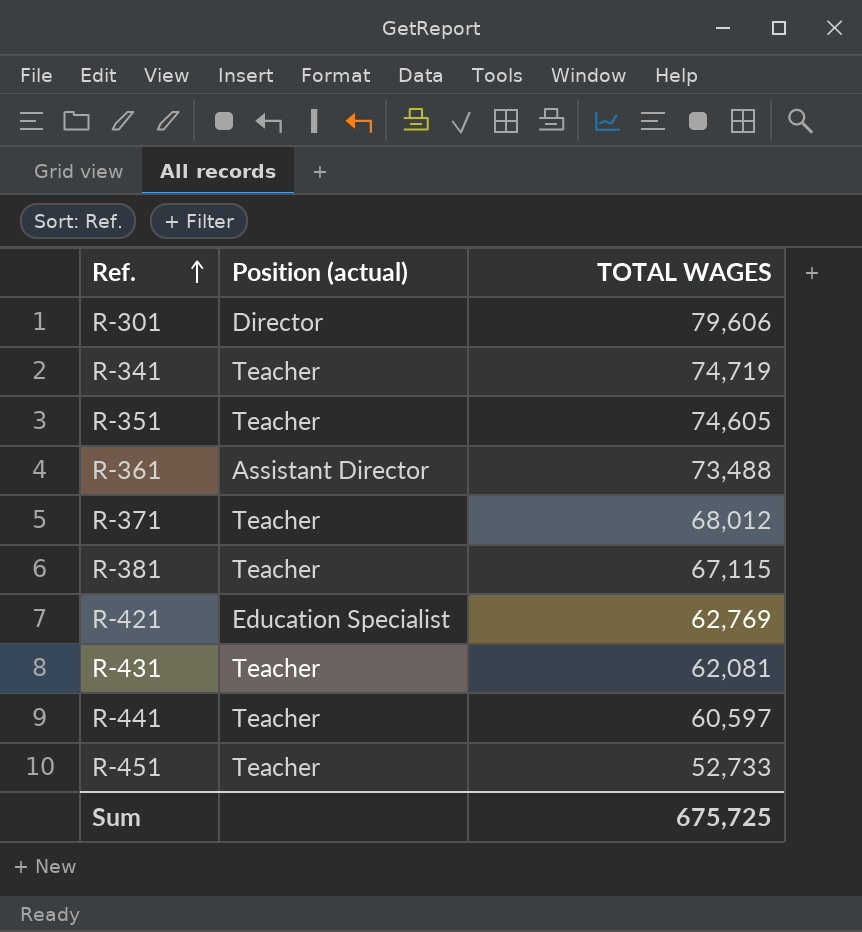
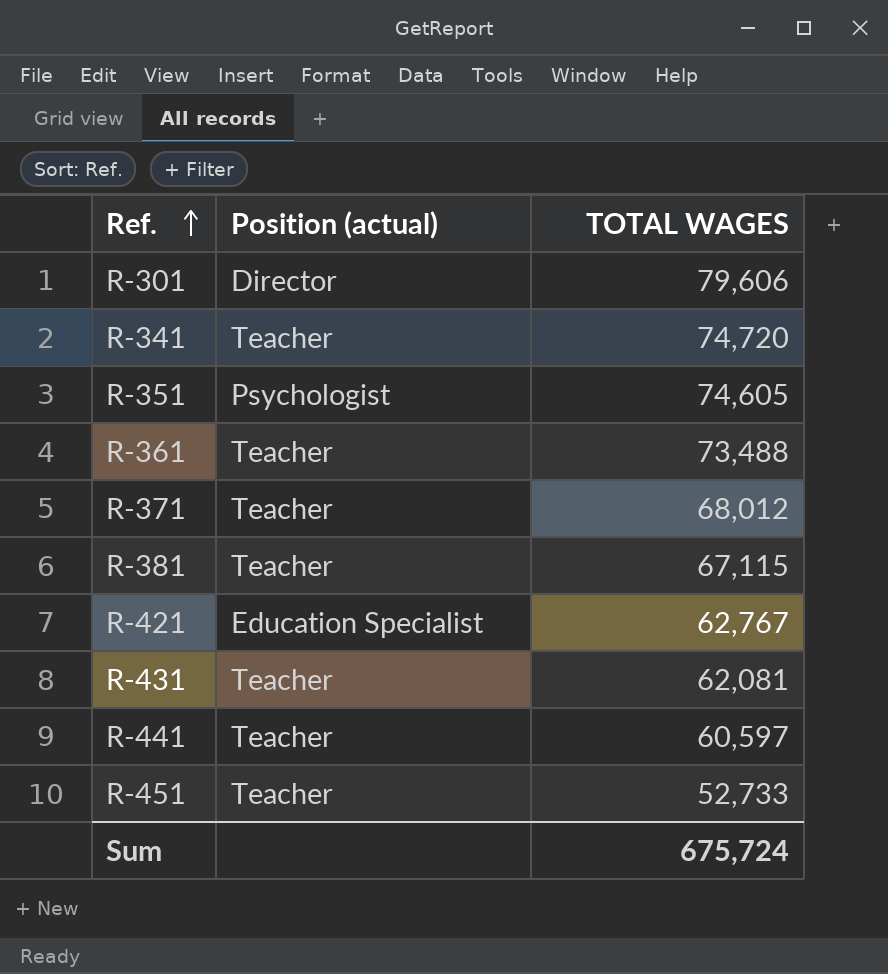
R-341 | TOTAL WAGES: 74,719 -> 74,720
R-351 | Position (actual): Teacher -> Psychologist
R-361 | Position (actual): Assistant Director -> Teacher
R-421 | TOTAL WAGES: 62,769 -> 62,767
Sum | TOTAL WAGES: 675,725 -> 675,724

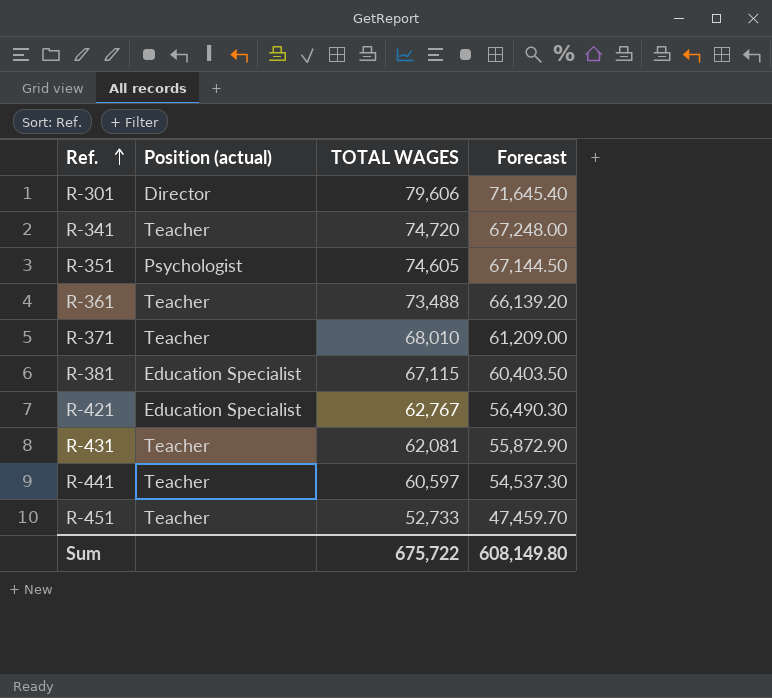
column Forecast | formula: none -> [TOTAL WAGES] * 0.9
R-371 | TOTAL WAGES: 68,012 -> 68,010
R-381 | Position (actual): Teacher -> Education Specialist
Sum | TOTAL WAGES: 675,724 -> 675,722

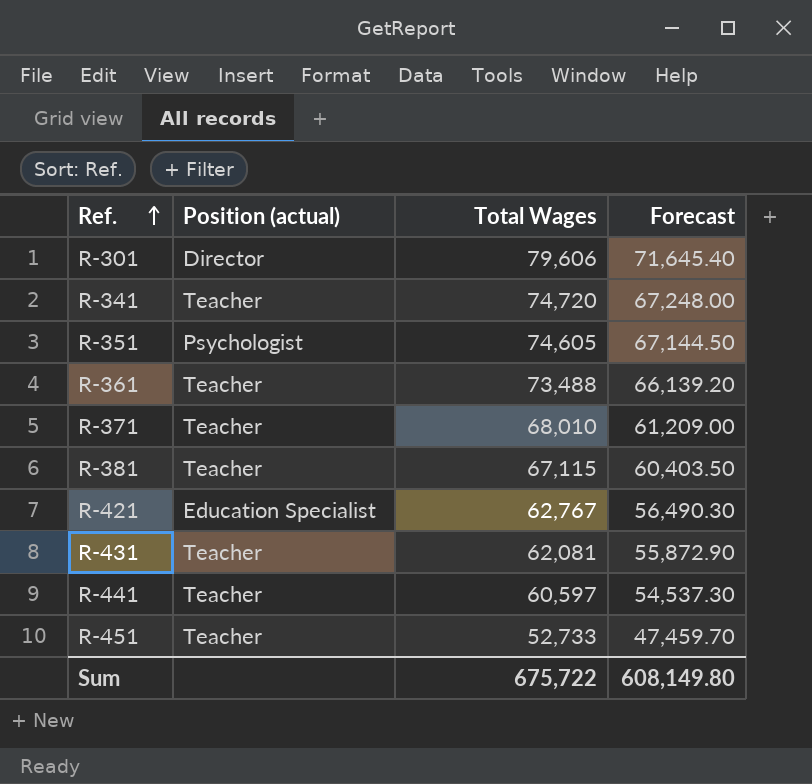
column name: TOTAL WAGES -> Total Wages
R-381 | Position (actual): Education Specialist -> Teacher

